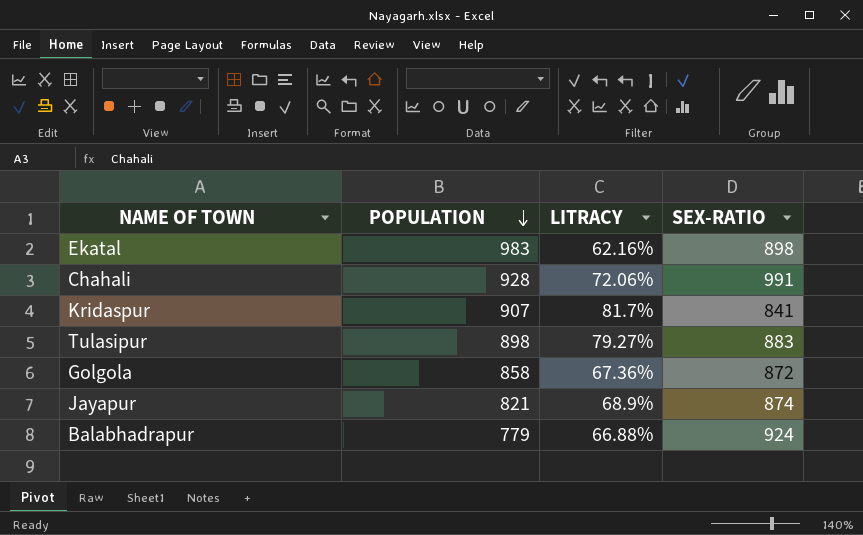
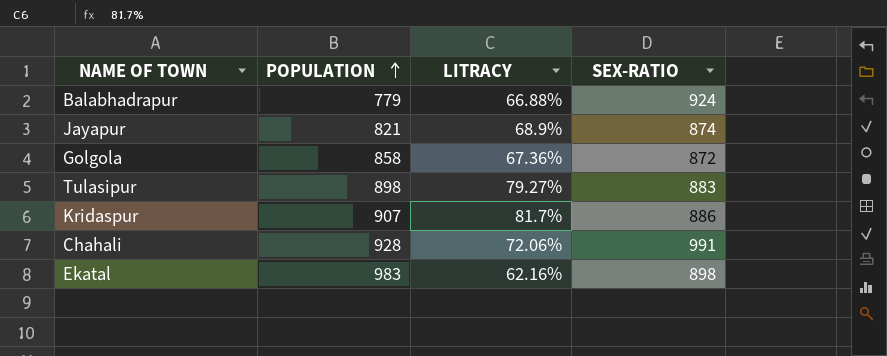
row order: POPULATION descending -> POPULATION ascending
Kridaspur | SEX-RATIO: 841 -> 886

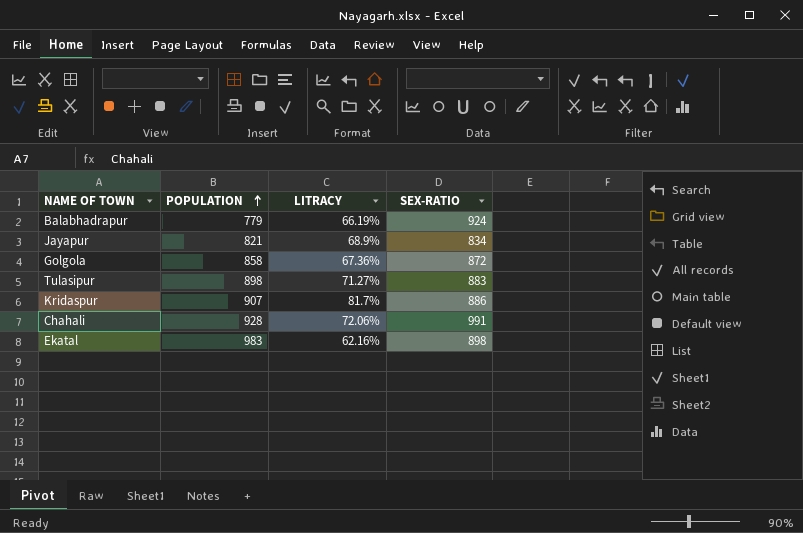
Balabhadrapur | LITRACY: 66.88% -> 66.19%
Jayapur | SEX-RATIO: 874 -> 834
Tulasipur | LITRACY: 79.27% -> 71.27%

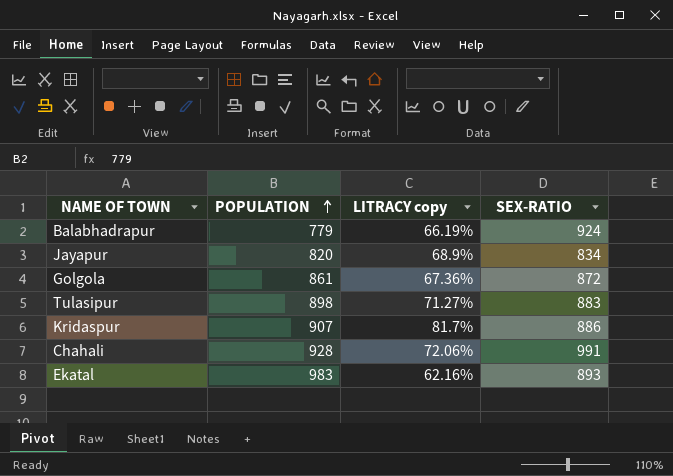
column name: LITRACY -> LITRACY copy
Jayapur | POPULATION: 821 -> 820
Golgola | POPULATION: 858 -> 861
Ekatal | SEX-RATIO: 898 -> 893

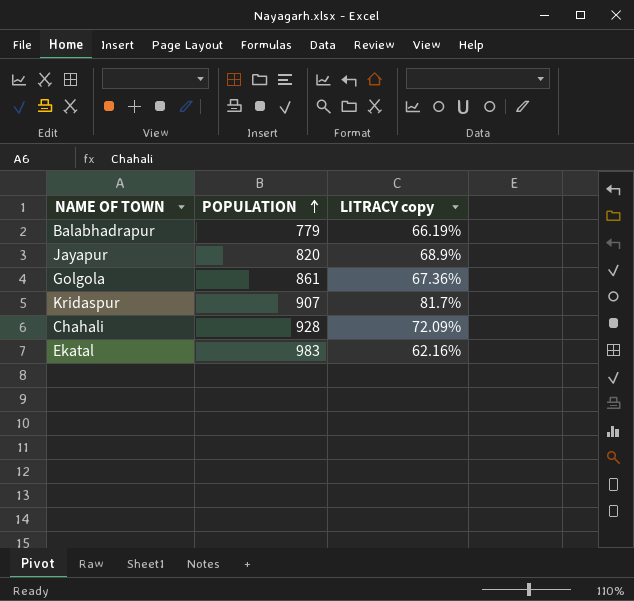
column SEX-RATIO | position: 4 -> none
row Tulasipur: 898 | 71.27% | 883 -> none
Chahali | LITRACY copy: 72.06% -> 72.09%

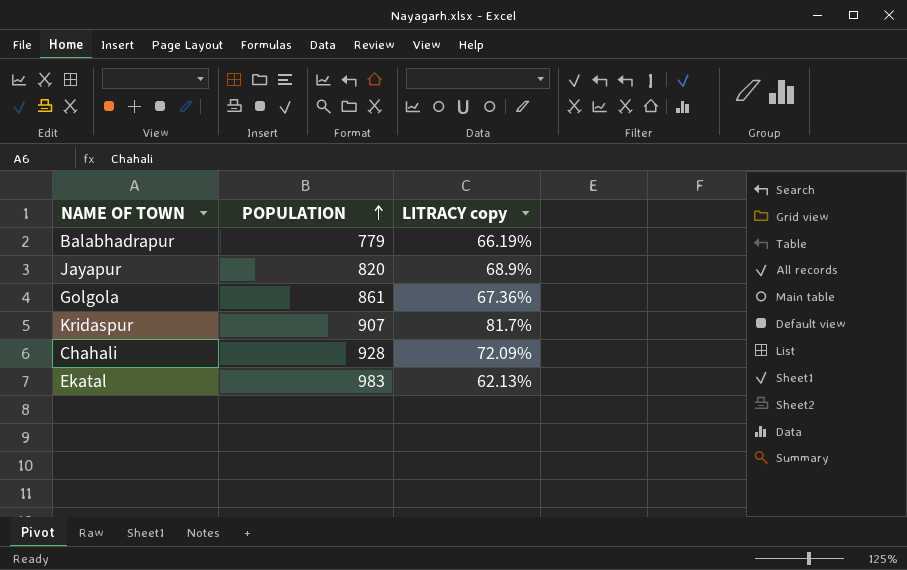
Ekatal | LITRACY copy: 62.16% -> 62.13%

